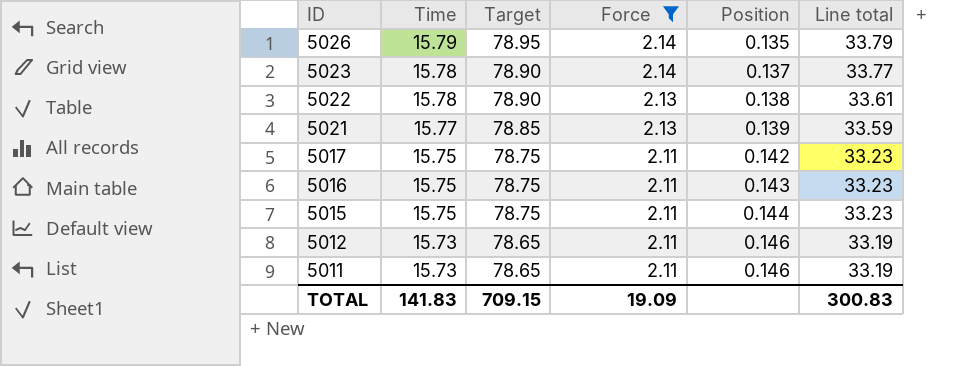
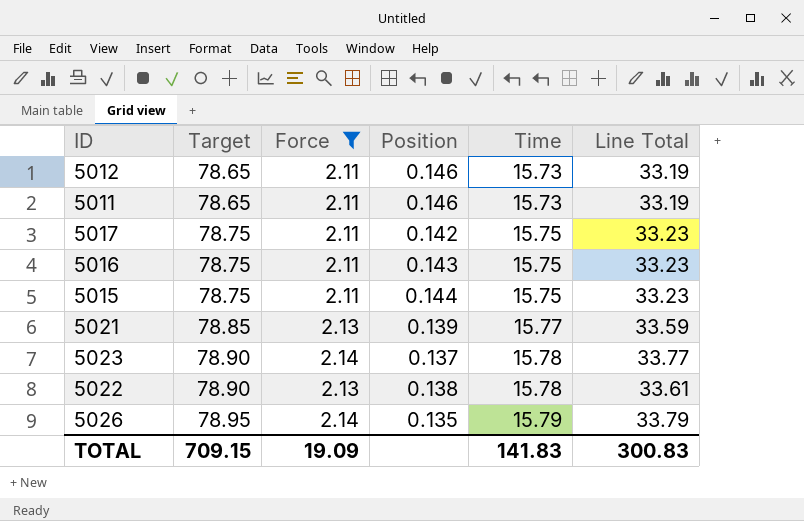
row order: ID descending -> Target ascending
column Time | position: 2 -> 5
column name: Line total -> Line Total

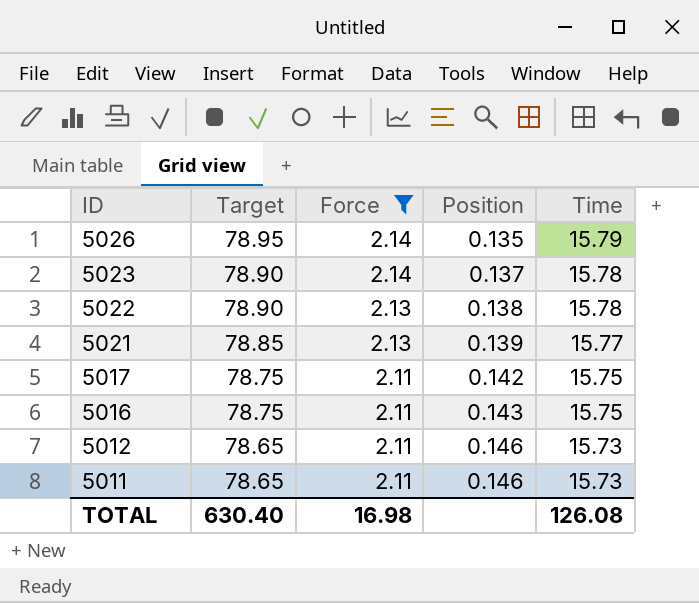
row order: Target ascending -> ID descending
column Line Total | formula: [Force] * [Time] -> none
row 5015: 78.75 | 2.11 | 0.144 | 15.75 | 33.23 -> none
TOTAL | Target: 709.15 -> 630.40
TOTAL | Force: 19.09 -> 16.98
TOTAL | Time: 141.83 -> 126.08

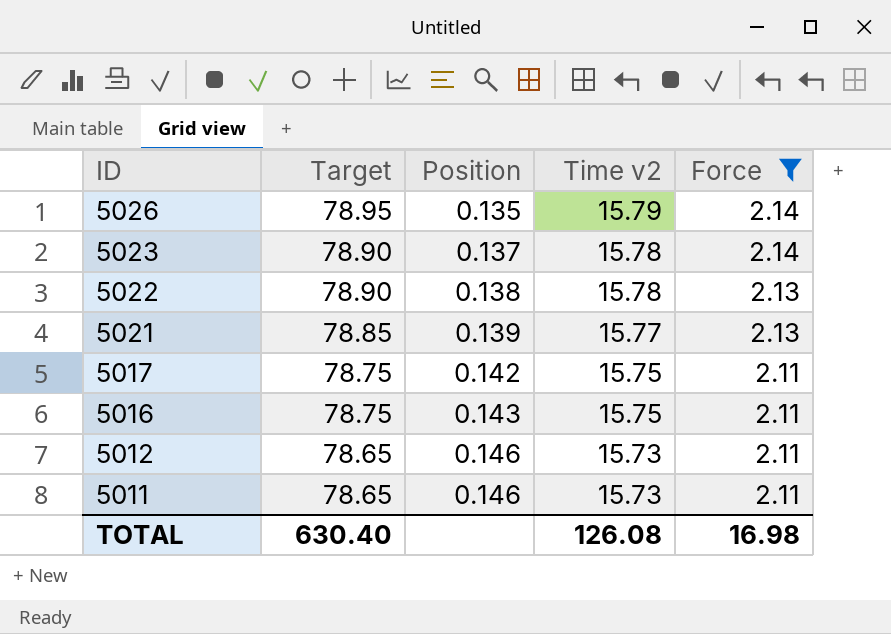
column name: Time -> Time v2
column Force | position: 3 -> 5

